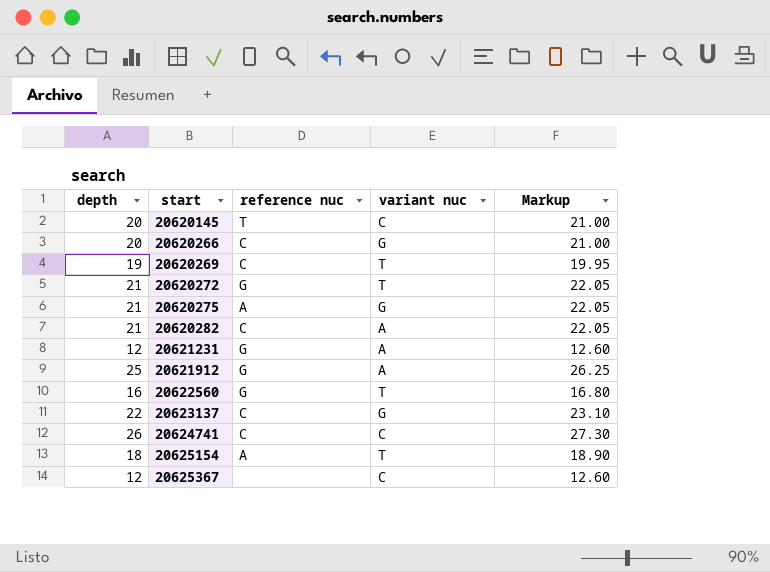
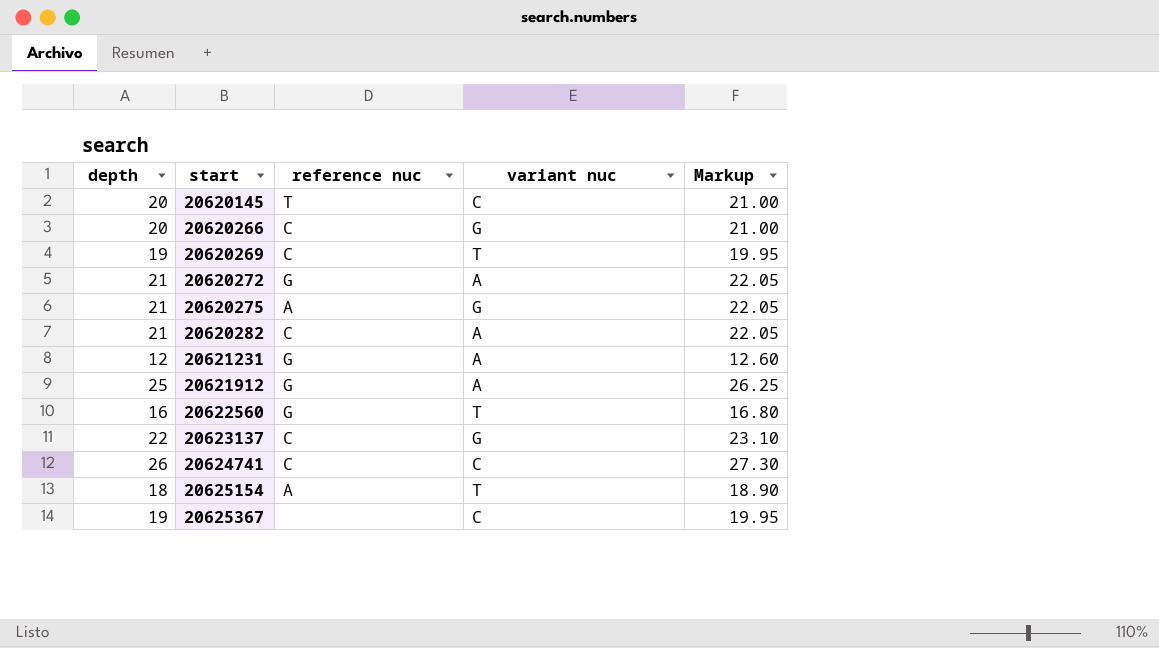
20620272 | variant nuc: T -> A
20625367 | depth: 12 -> 19
20625367 | Markup: 12.60 -> 19.95

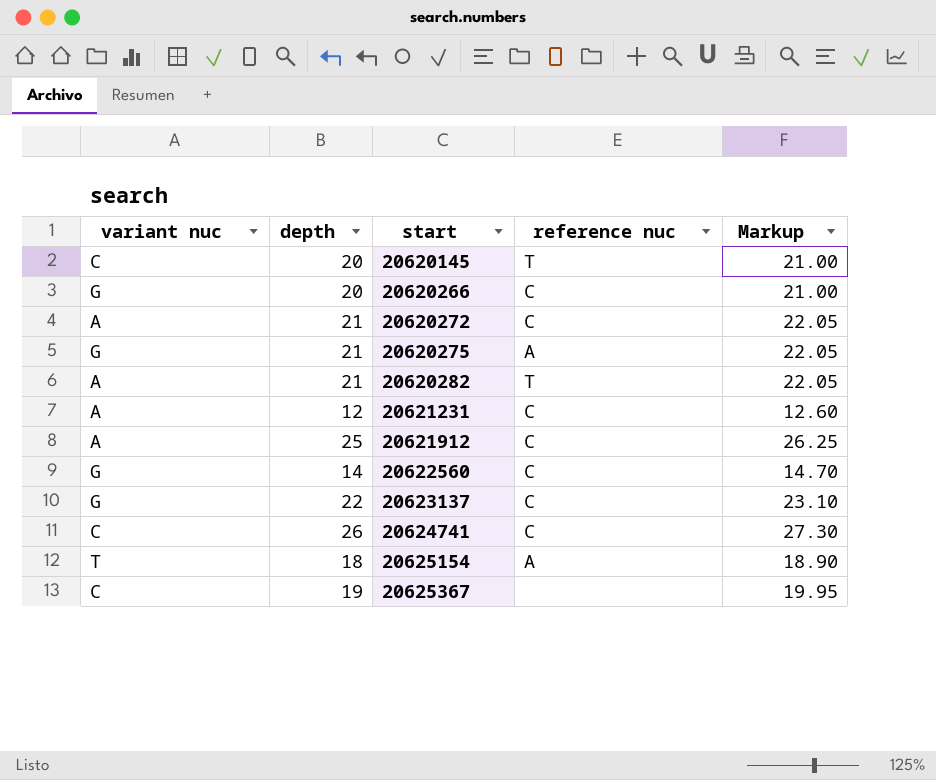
column variant nuc | position: 4 -> 1
row 20620269: 19 | C | T | 19.95 -> none
20620272 | reference nuc: G -> C
20620282 | reference nuc: C -> T
20621231 | reference nuc: G -> C
20621912 | reference nuc: G -> C
20622560 | variant nuc: T -> G
20622560 | depth: 16 -> 14
20622560 | reference nuc: G -> C
20622560 | Markup: 16.80 -> 14.70

